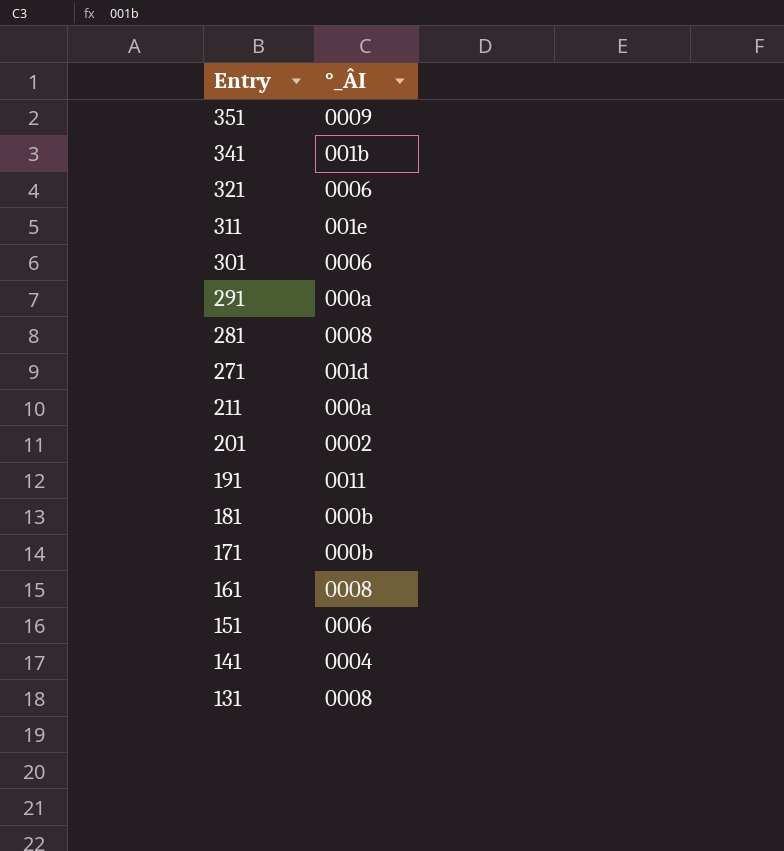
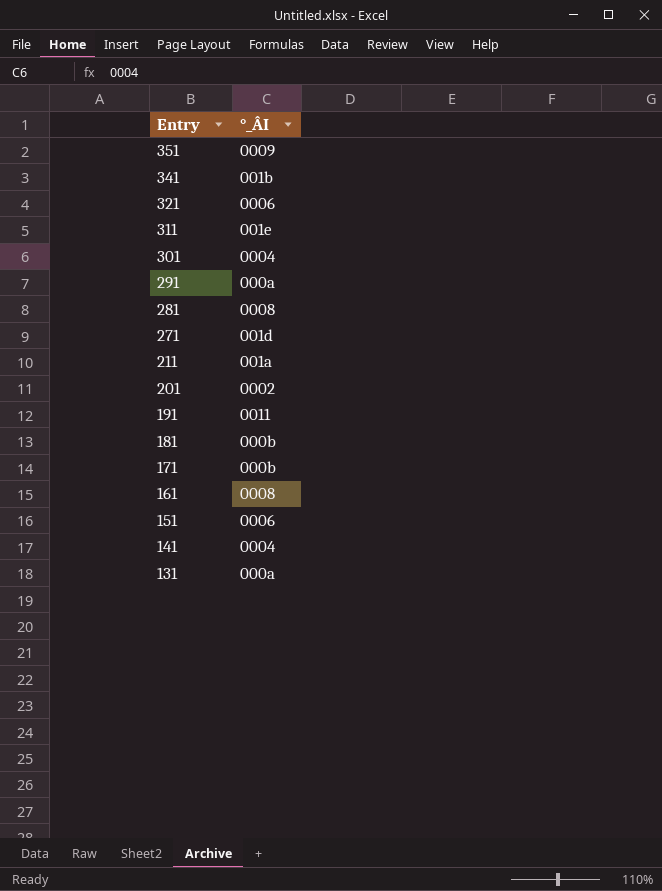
301 | °_ÂI: 0006 -> 0004
211 | °_ÂI: 000a -> 001a
131 | °_ÂI: 0008 -> 000a

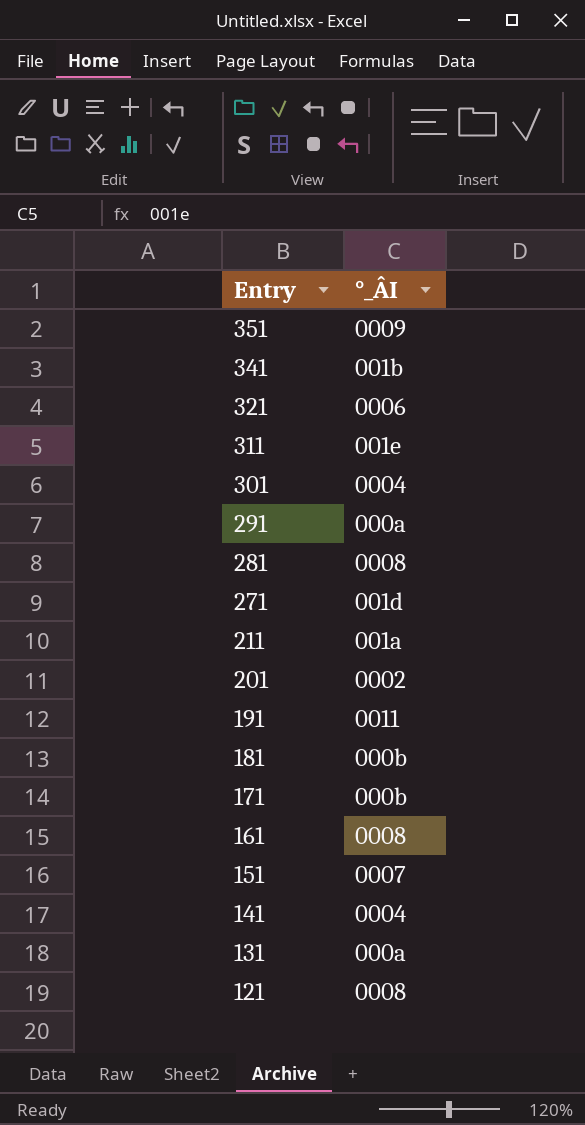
151 | °_ÂI: 0006 -> 0007
row 121: none -> 0008

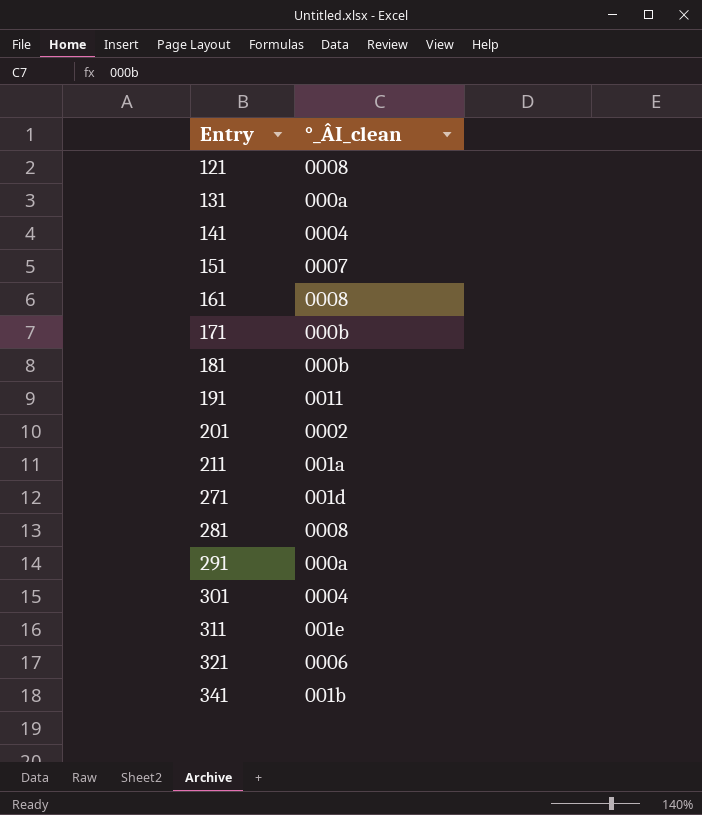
row order: Entry descending -> Entry ascending
column name: °_ÂI -> °_ÂI_clean
row 351: 0009 -> none

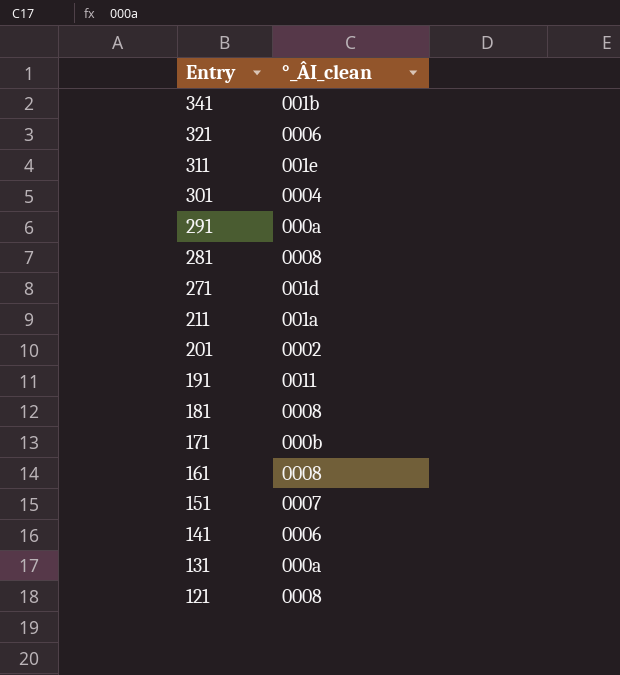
row order: Entry ascending -> Entry descending
181 | °_ÂI_clean: 000b -> 0008
141 | °_ÂI_clean: 0004 -> 0006

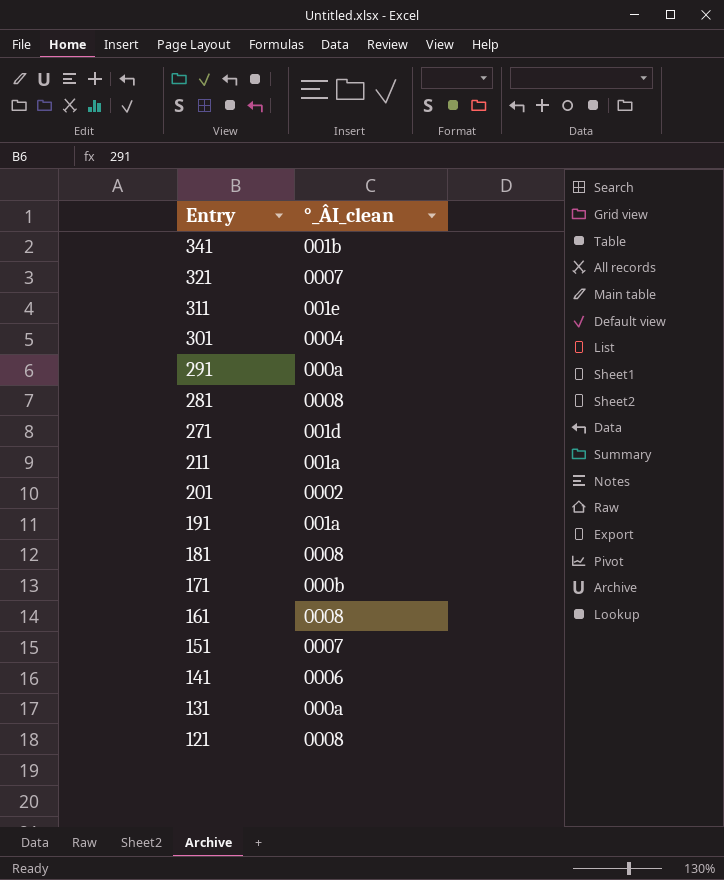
321 | °_ÂI_clean: 0006 -> 0007
191 | °_ÂI_clean: 0011 -> 001a

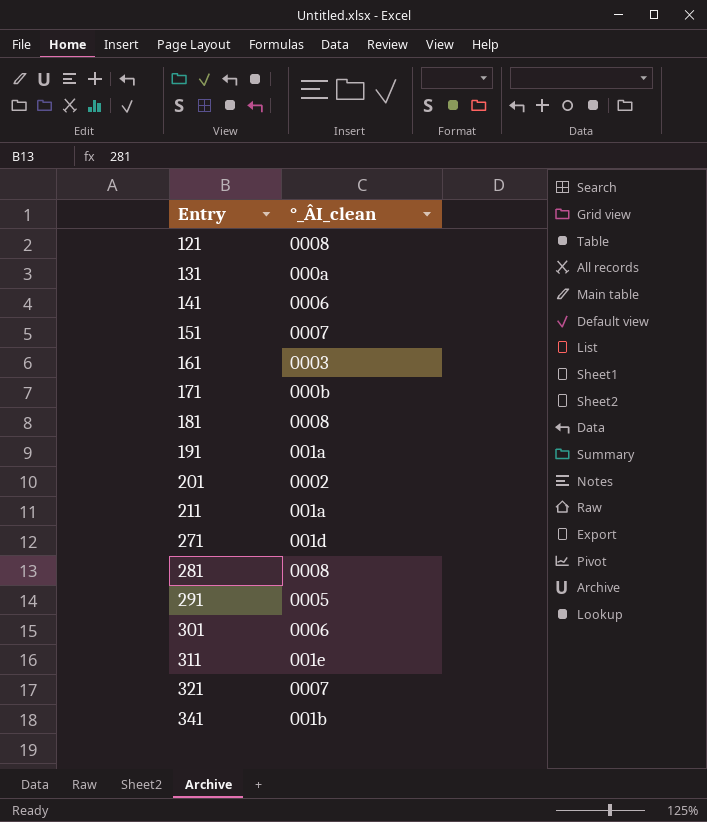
row order: Entry descending -> Entry ascending
161 | °_ÂI_clean: 0008 -> 0003
291 | °_ÂI_clean: 000a -> 0005
301 | °_ÂI_clean: 0004 -> 0006

